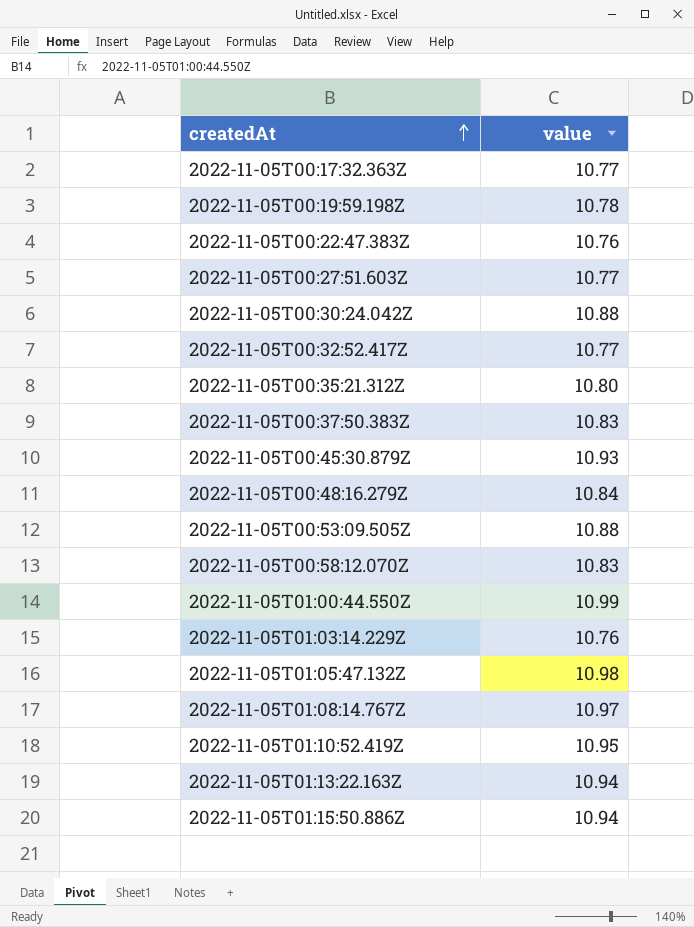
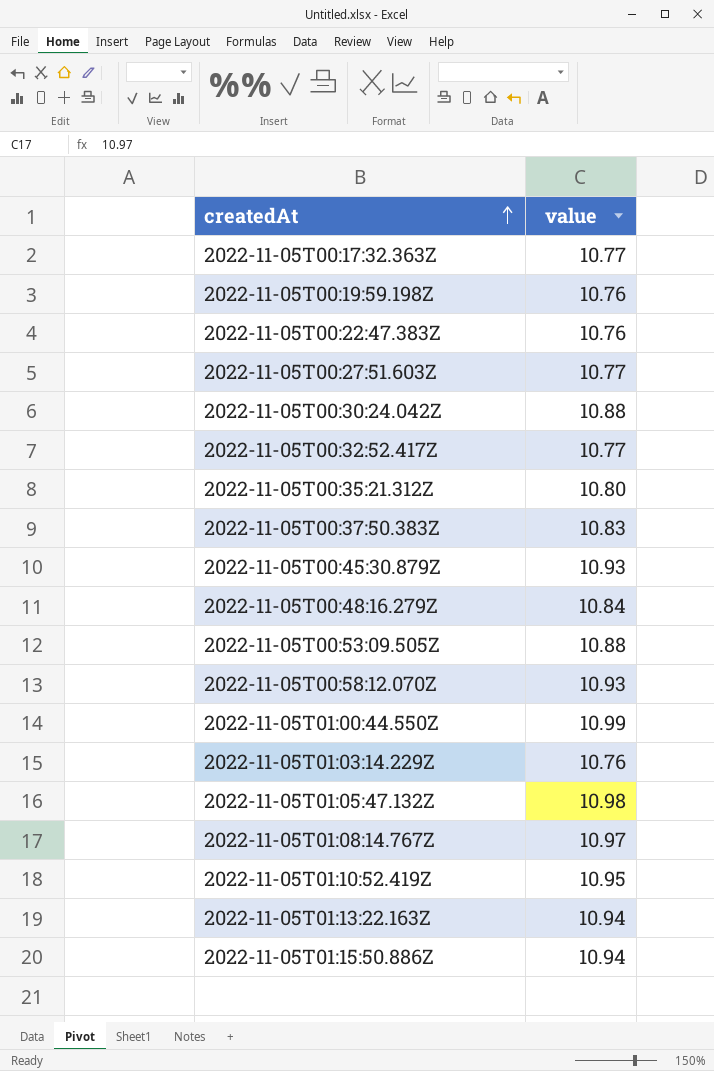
2022-11-05T00:19:59.198Z | value: 10.78 -> 10.76
2022-11-05T00:58:12.070Z | value: 10.83 -> 10.93

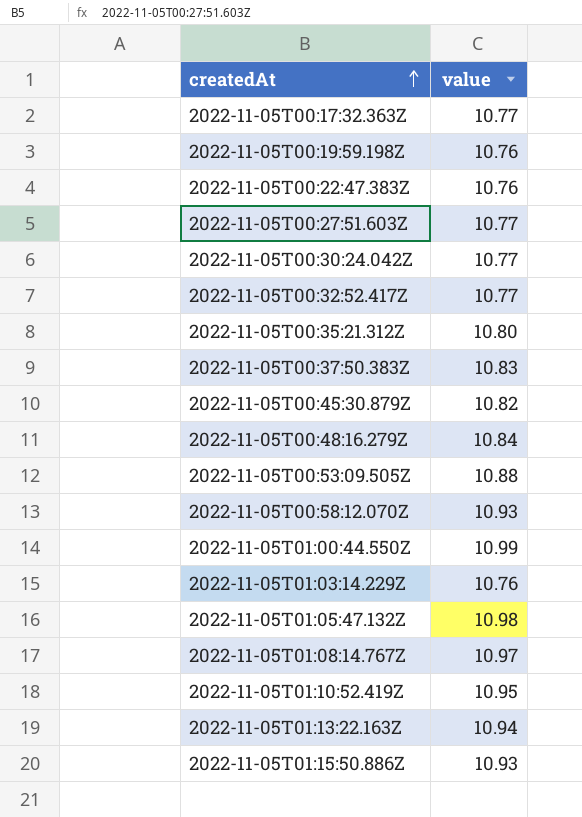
2022-11-05T00:30:24.042Z | value: 10.88 -> 10.77
2022-11-05T00:45:30.879Z | value: 10.93 -> 10.82
2022-11-05T01:15:50.886Z | value: 10.94 -> 10.93

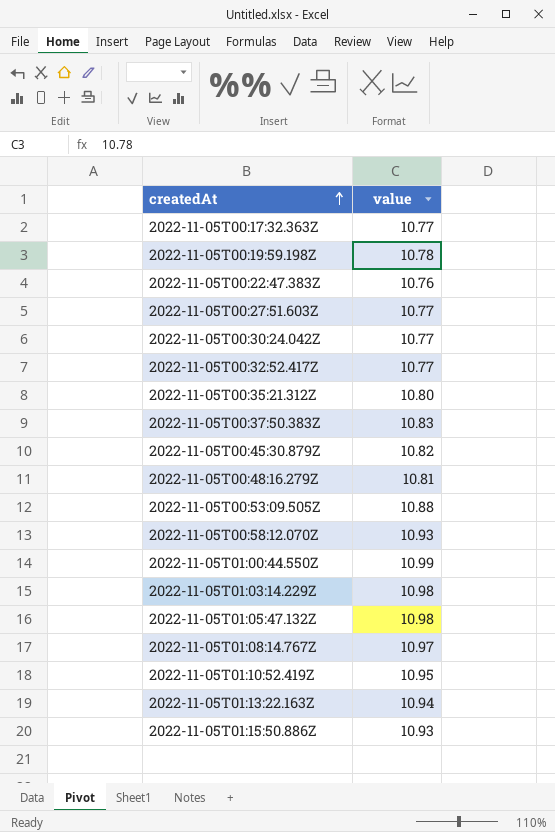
2022-11-05T00:19:59.198Z | value: 10.76 -> 10.78
2022-11-05T00:48:16.279Z | value: 10.84 -> 10.81
2022-11-05T01:03:14.229Z | value: 10.76 -> 10.98

